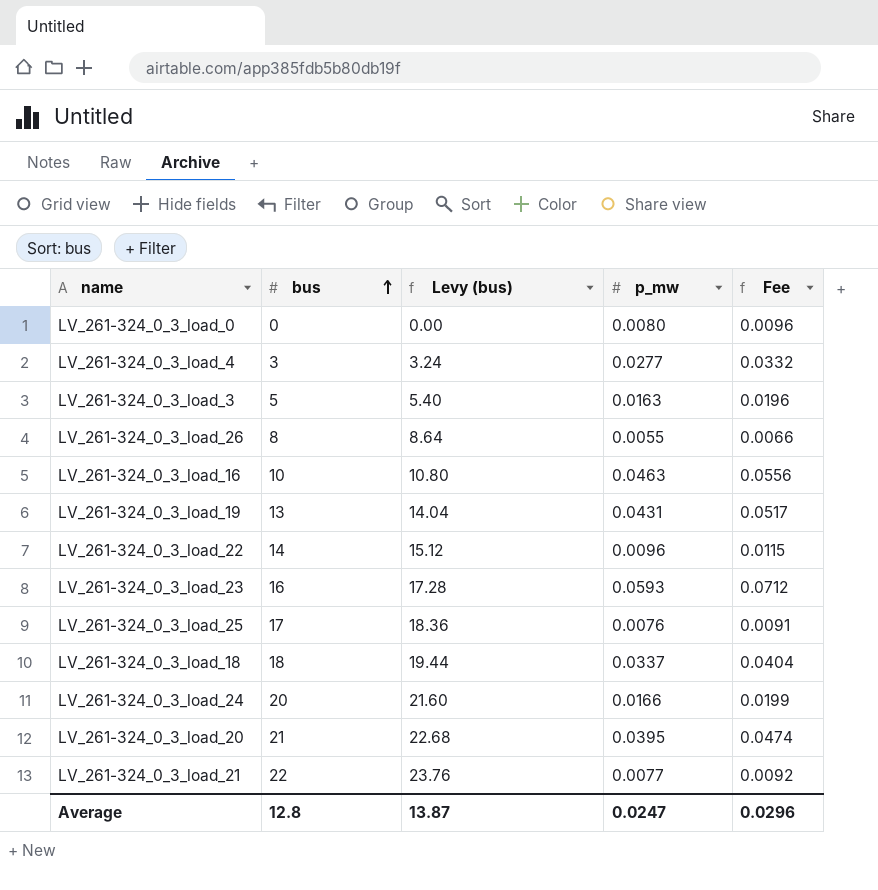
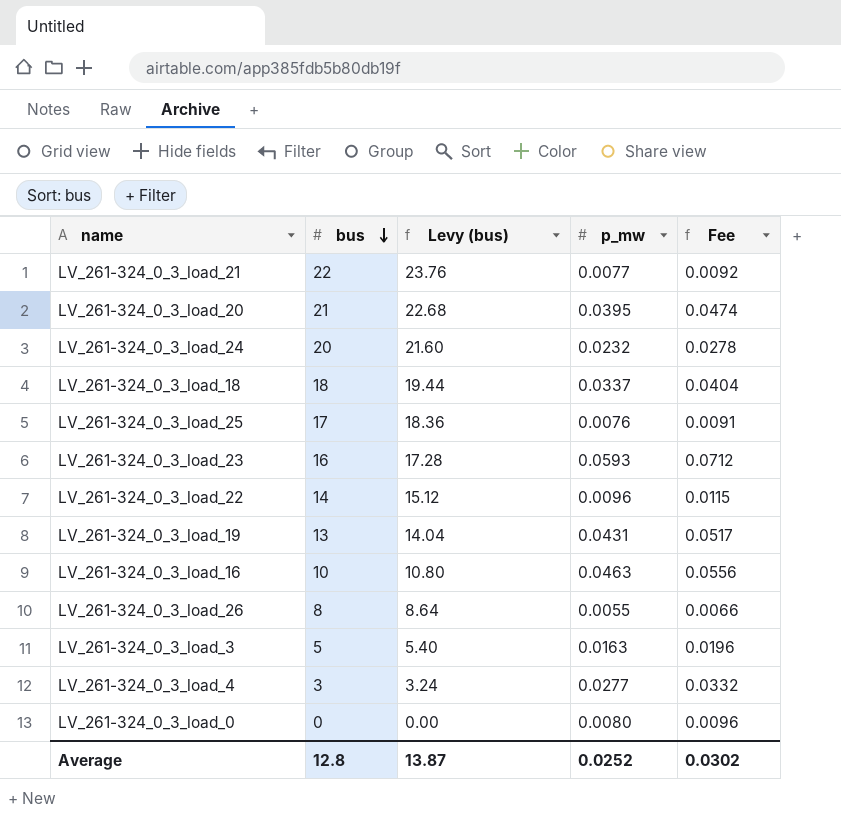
row order: bus ascending -> bus descending
LV_261-324_0_3_load_24 | p_mw: 0.0166 -> 0.0232
LV_261-324_0_3_load_24 | Fee: 0.0199 -> 0.0278
Average | p_mw: 0.0247 -> 0.0252
Average | Fee: 0.0296 -> 0.0302

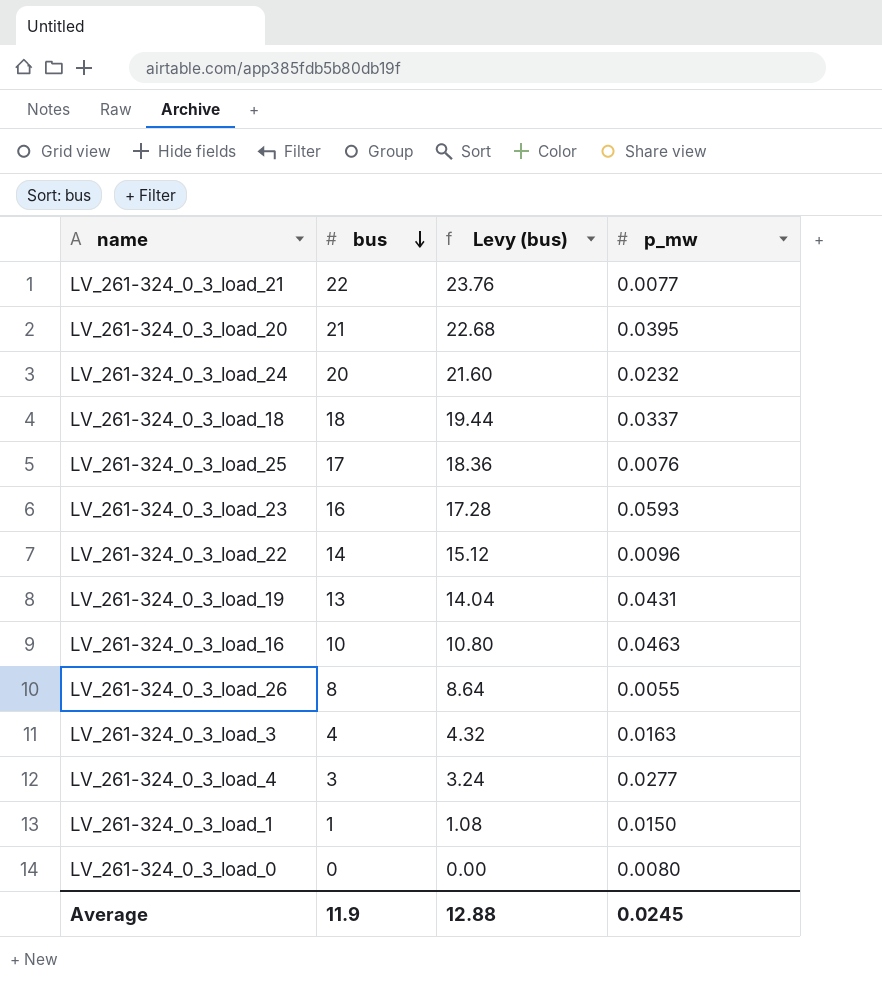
column Fee | formula: [p_mw] * 1.2 -> none
LV_261-324_0_3_load_3 | bus: 5 -> 4
LV_261-324_0_3_load_3 | Levy (bus): 5.40 -> 4.32
row LV_261-324_0_3_load_1: none -> 1 | 1.08 | 0.0150
Average | bus: 12.8 -> 11.9
Average | Levy (bus): 13.87 -> 12.88
Average | p_mw: 0.0252 -> 0.0245

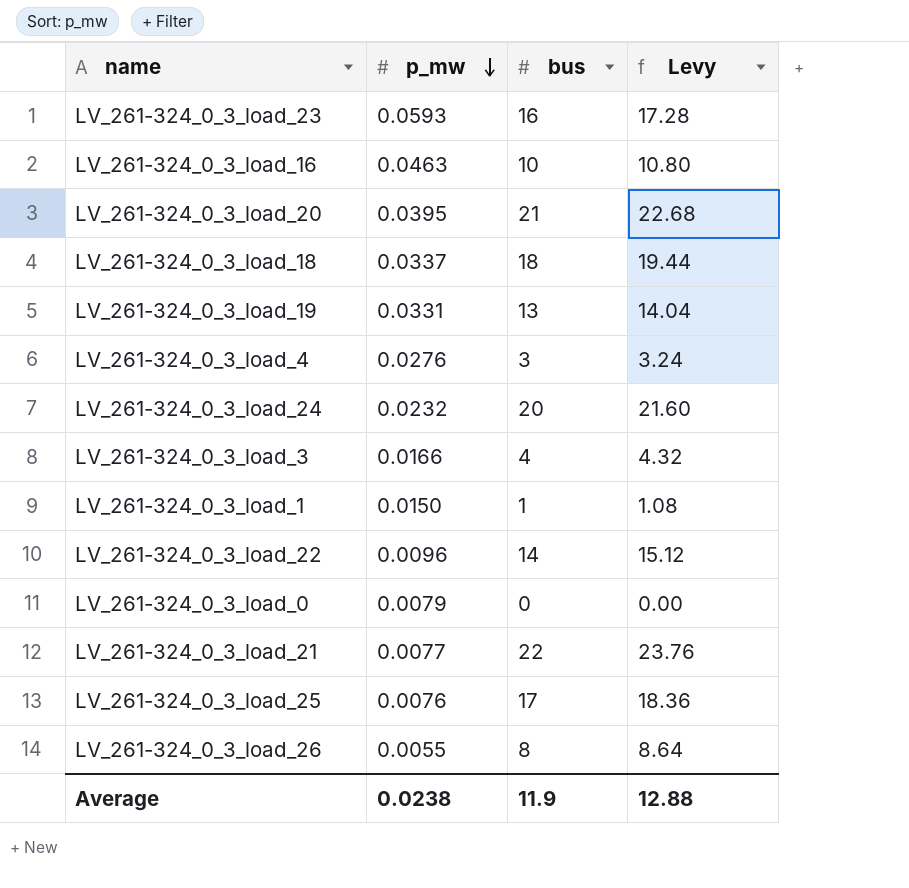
row order: bus descending -> p_mw descending
column p_mw | position: 4 -> 2
column name: Levy (bus) -> Levy
LV_261-324_0_3_load_19 | p_mw: 0.0431 -> 0.0331
LV_261-324_0_3_load_4 | p_mw: 0.0277 -> 0.0276
LV_261-324_0_3_load_3 | p_mw: 0.0163 -> 0.0166
LV_261-324_0_3_load_0 | p_mw: 0.0080 -> 0.0079
Average | p_mw: 0.0245 -> 0.0238

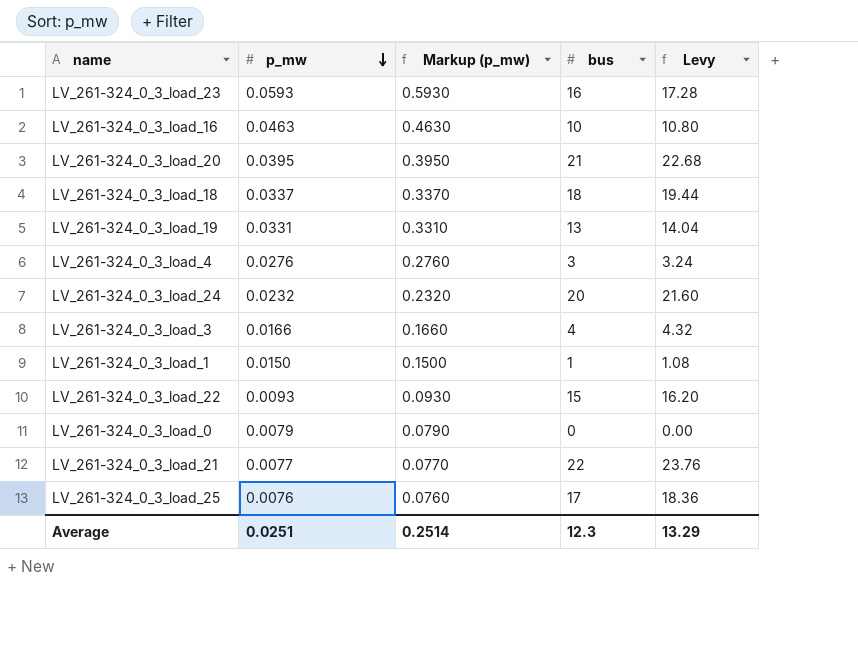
column Markup (p_mw) | formula: none -> [p_mw] * 10
row LV_261-324_0_3_load_26: 0.0055 | 8 | 8.64 -> none
LV_261-324_0_3_load_22 | p_mw: 0.0096 -> 0.0093
LV_261-324_0_3_load_22 | bus: 14 -> 15
LV_261-324_0_3_load_22 | Levy: 15.12 -> 16.20
Average | p_mw: 0.0238 -> 0.0251
Average | bus: 11.9 -> 12.3
Average | Levy: 12.88 -> 13.29

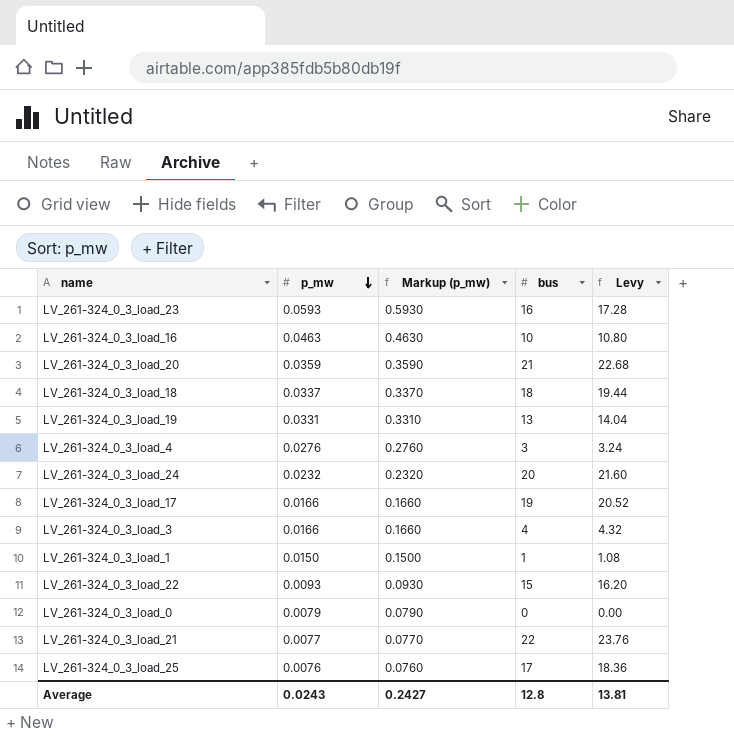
LV_261-324_0_3_load_20 | p_mw: 0.0395 -> 0.0359
LV_261-324_0_3_load_20 | Markup (p_mw): 0.3950 -> 0.3590
row LV_261-324_0_3_load_17: none -> 0.0166 | 0.1660 | 19 | 20.52
Average | p_mw: 0.0251 -> 0.0243
Average | Markup (p_mw): 0.2514 -> 0.2427
Average | bus: 12.3 -> 12.8
Average | Levy: 13.29 -> 13.81

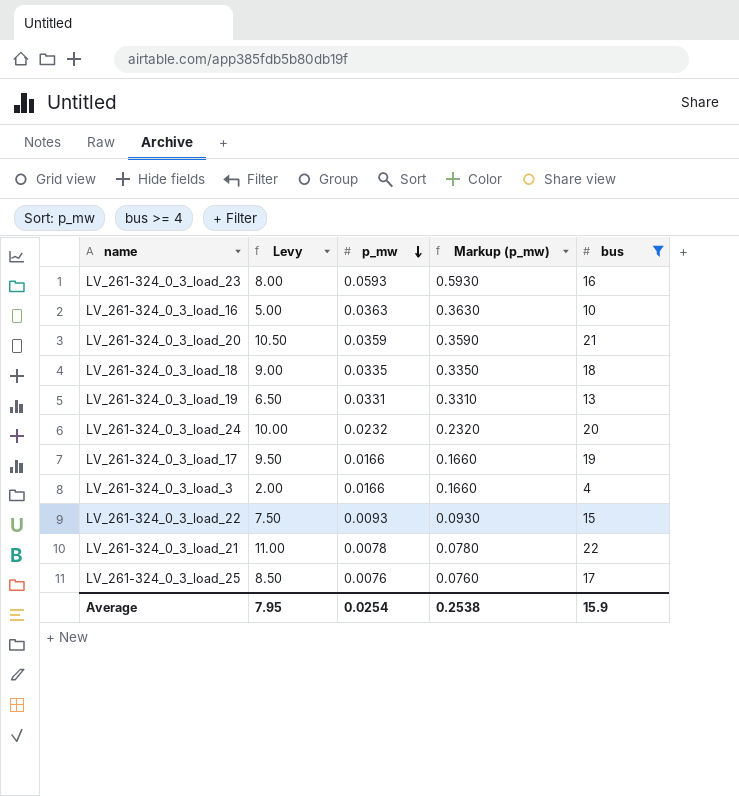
filter: none -> bus >= 4
column Levy | formula: [bus] * 1.08 -> [bus] * 0.5
column Levy | position: 5 -> 2
LV_261-324_0_3_load_16 | p_mw: 0.0463 -> 0.0363
LV_261-324_0_3_load_16 | Markup (p_mw): 0.4630 -> 0.3630
LV_261-324_0_3_load_18 | p_mw: 0.0337 -> 0.0335
LV_261-324_0_3_load_18 | Markup (p_mw): 0.3370 -> 0.3350
LV_261-324_0_3_load_21 | p_mw: 0.0077 -> 0.0078
LV_261-324_0_3_load_21 | Markup (p_mw): 0.0770 -> 0.0780
Average | Levy: 13.81 -> 7.95
Average | p_mw: 0.0243 -> 0.0254
Average | Markup (p_mw): 0.2427 -> 0.2538
Average | bus: 12.8 -> 15.9

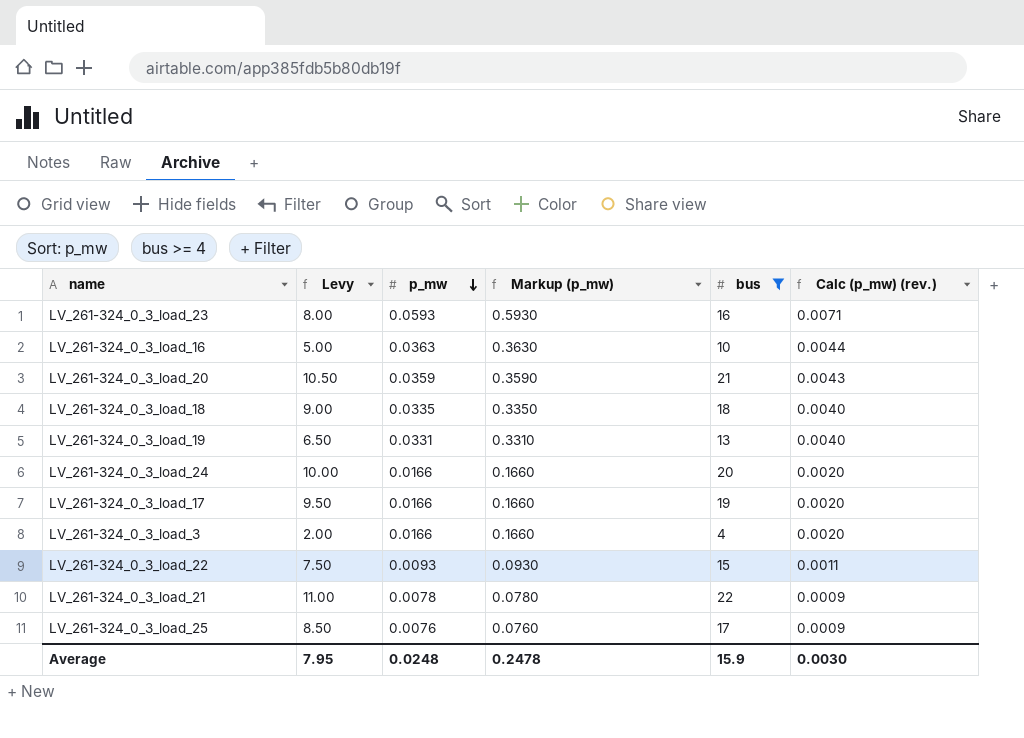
column Calc (p_mw) (rev.) | formula: none -> [p_mw] * 0.12
LV_261-324_0_3_load_24 | p_mw: 0.0232 -> 0.0166
LV_261-324_0_3_load_24 | Markup (p_mw): 0.2320 -> 0.1660
Average | p_mw: 0.0254 -> 0.0248
Average | Markup (p_mw): 0.2538 -> 0.2478

